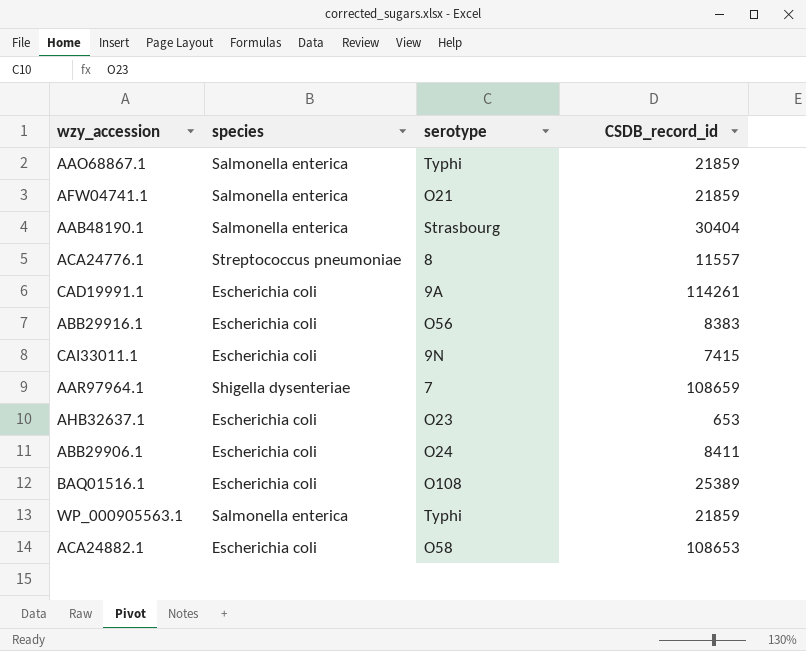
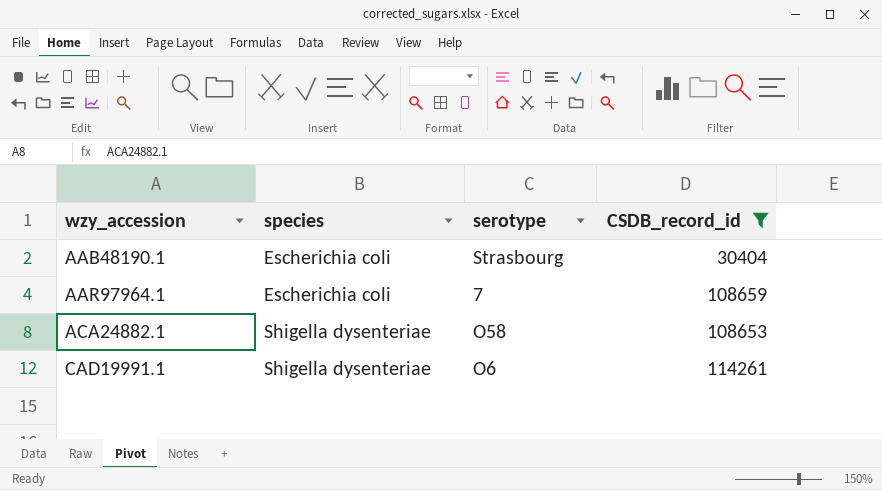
filter: none -> CSDB_record_id >= 30404
row order: none -> wzy_accession ascending
AAB48190.1 | species: Salmonella enterica -> Escherichia coli
AAR97964.1 | species: Shigella dysenteriae -> Escherichia coli
ACA24882.1 | species: Escherichia coli -> Shigella dysenteriae
CAD19991.1 | species: Escherichia coli -> Shigella dysenteriae
CAD19991.1 | serotype: 9A -> O6

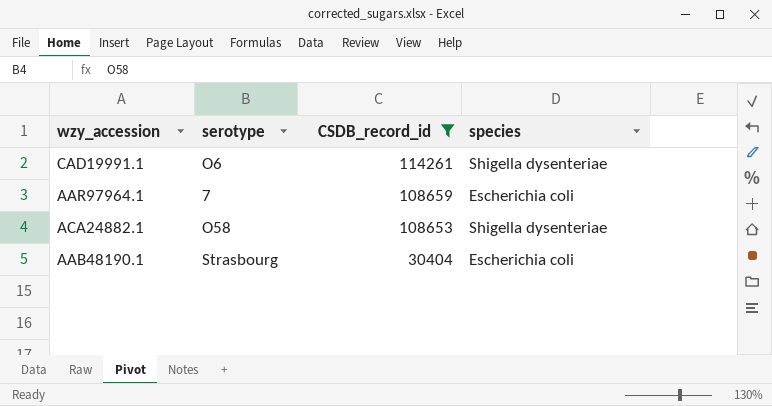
row order: wzy_accession ascending -> CSDB_record_id descending
column species | position: 2 -> 4

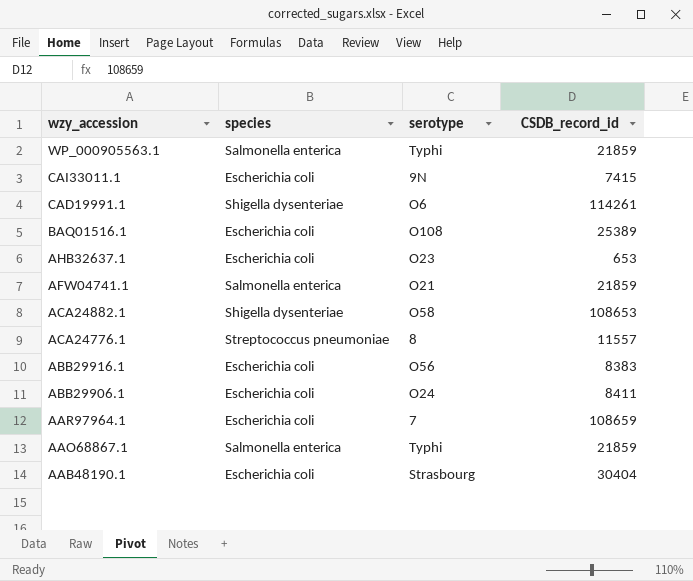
filter: CSDB_record_id >= 30404 -> none
row order: CSDB_record_id descending -> wzy_accession descending
column species | position: 4 -> 2

